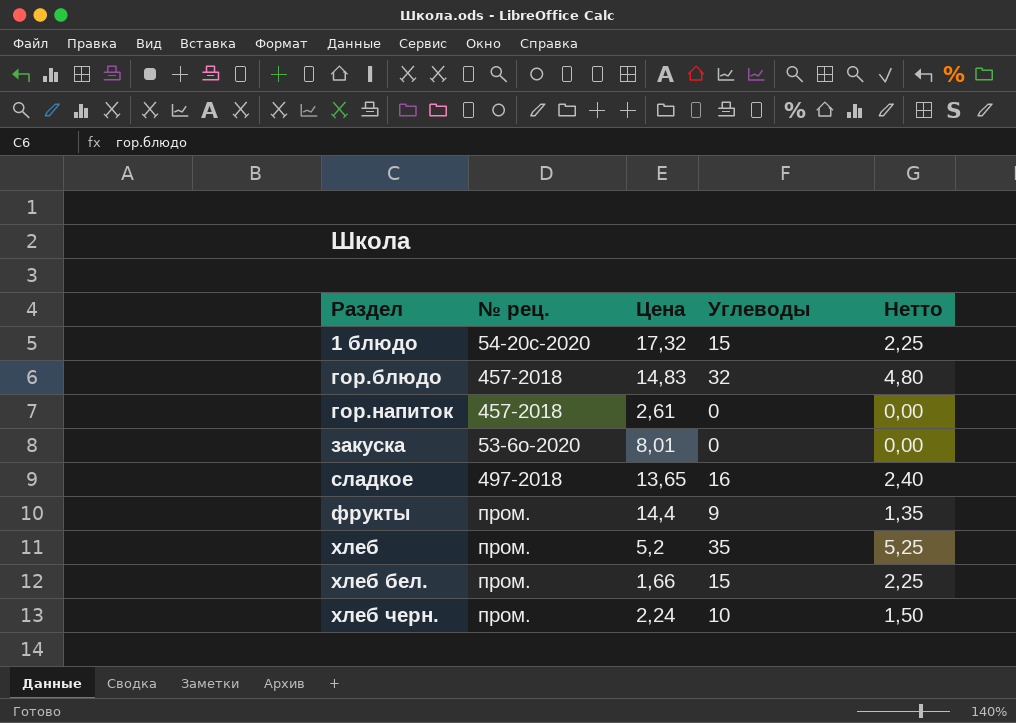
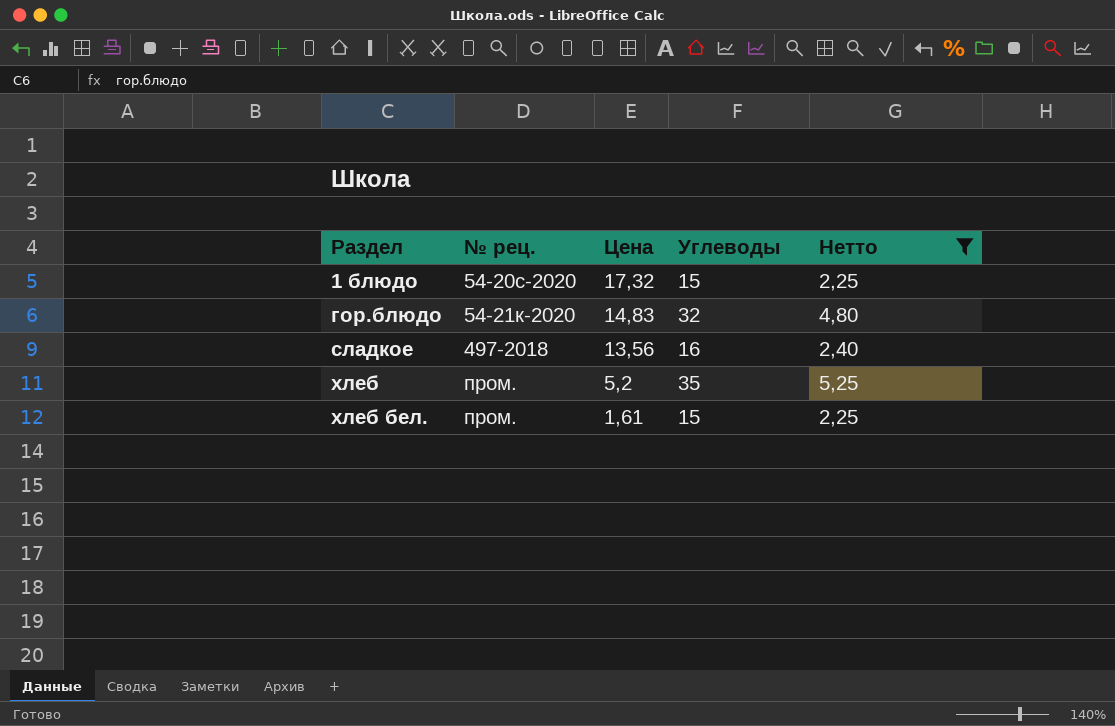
filter: none -> Нетто >= 2,25
гор.блюдо | № рец.: 457-2018 -> 54-21к-2020
сладкое | Цена: 13,65 -> 13,56
хлеб бел. | Цена: 1,66 -> 1,61

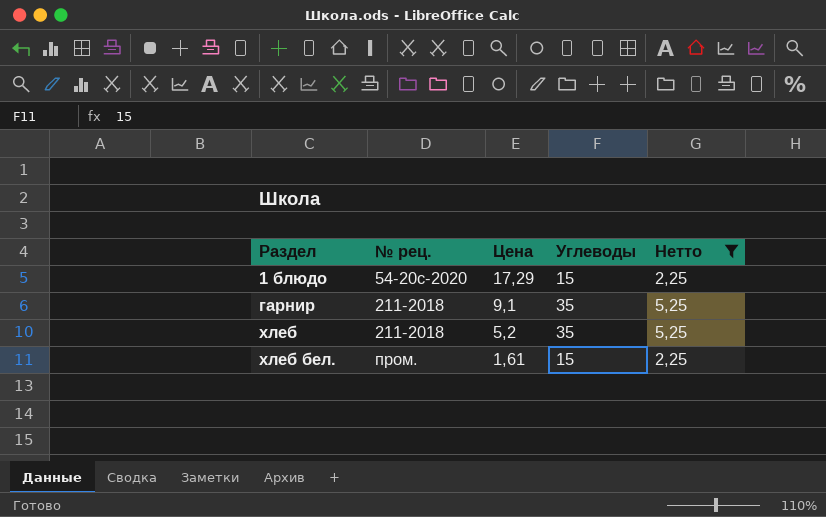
row гор.блюдо: 54-21к-2020 | 14,83 | 32 | 4,80 -> none
row сладкое: 497-2018 | 13,56 | 16 | 2,40 -> none
1 блюдо | Цена: 17,32 -> 17,29
row гарнир: none -> 211-2018 | 9,1 | 35 | 5,25
хлеб | № рец.: пром. -> 211-2018

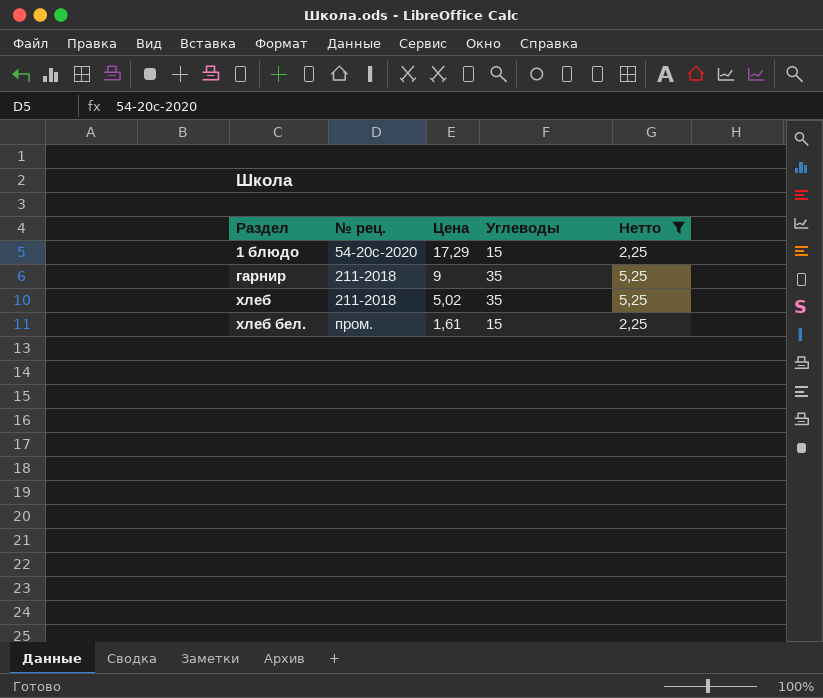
гарнир | Цена: 9,1 -> 9
хлеб | Цена: 5,2 -> 5,02

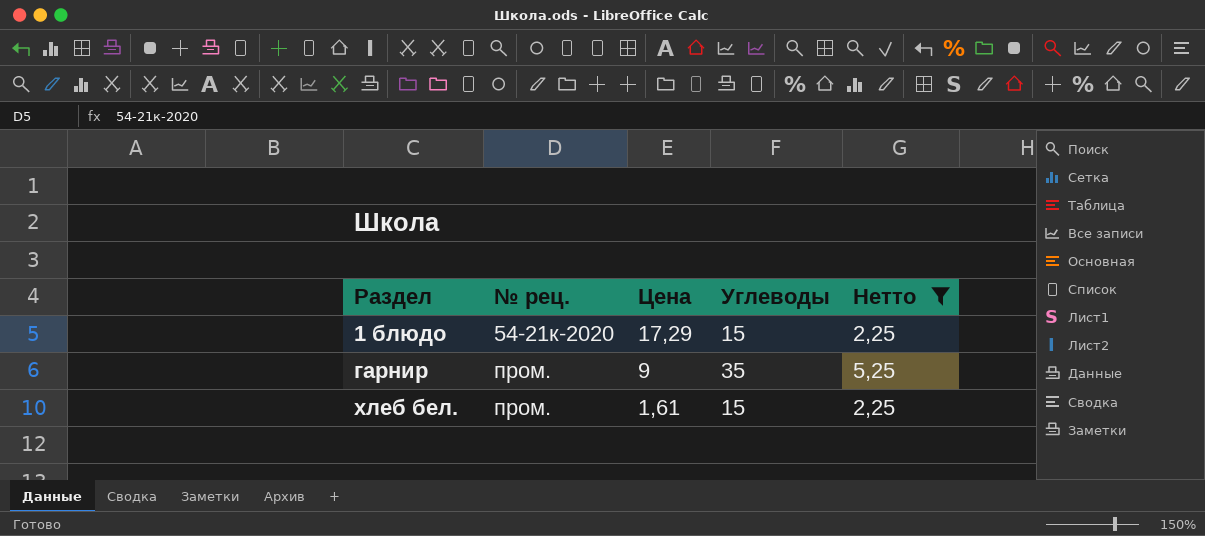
row хлеб: 211-2018 | 5,02 | 35 | 5,25 -> none
1 блюдо | № рец.: 54-20с-2020 -> 54-21к-2020
гарнир | № рец.: 211-2018 -> пром.

